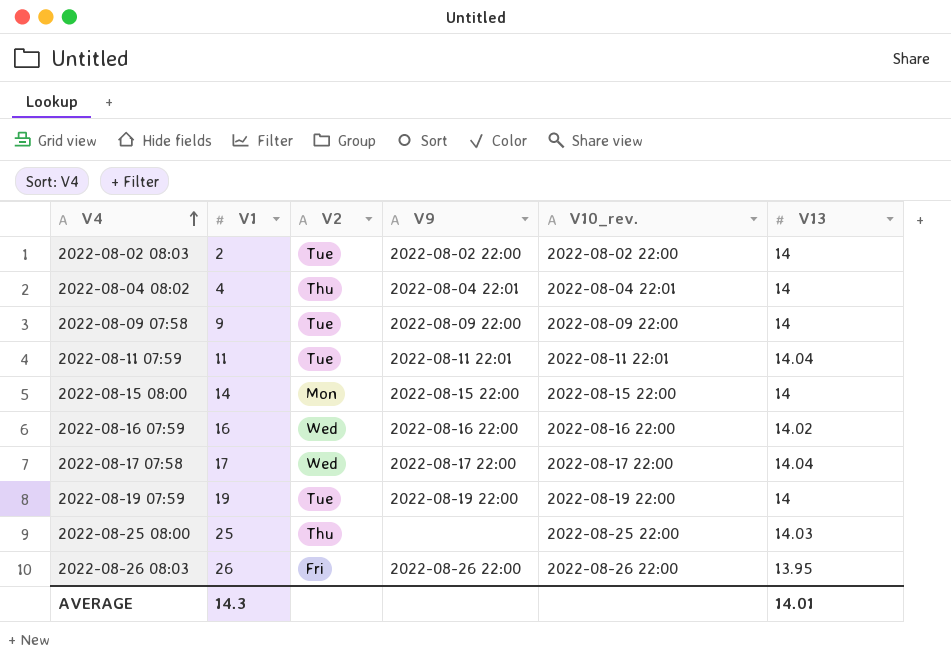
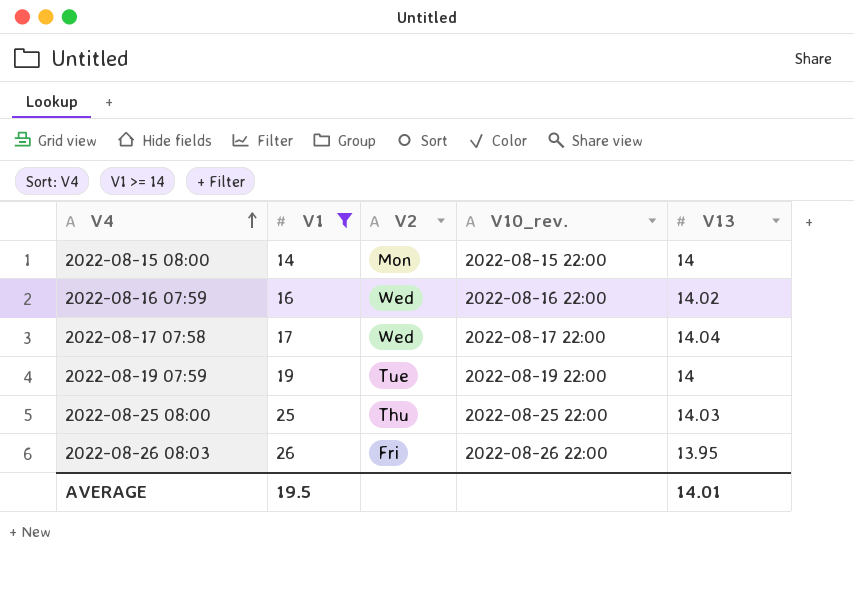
filter: none -> V1 >= 14
column V9 | position: 4 -> none
AVERAGE | V1: 14.3 -> 19.5

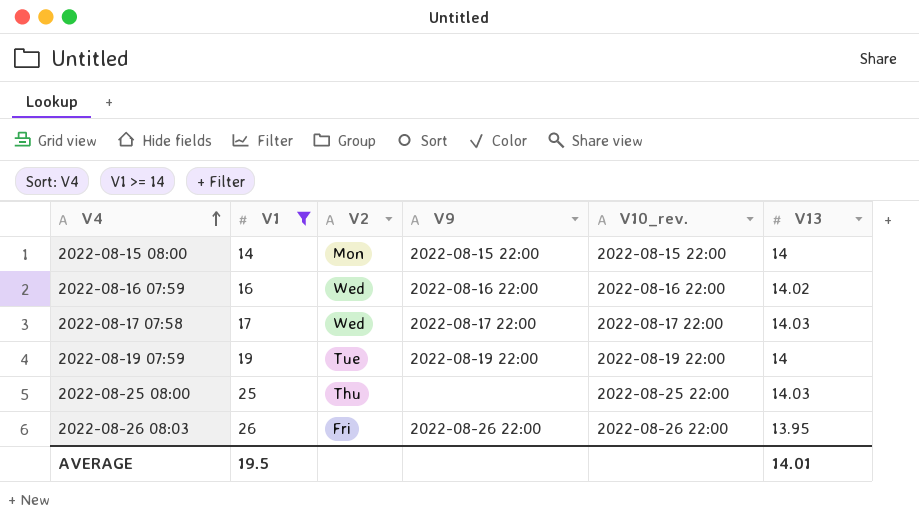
column V9 | position: none -> 4
2022-08-17 07:58 | V13: 14.04 -> 14.03

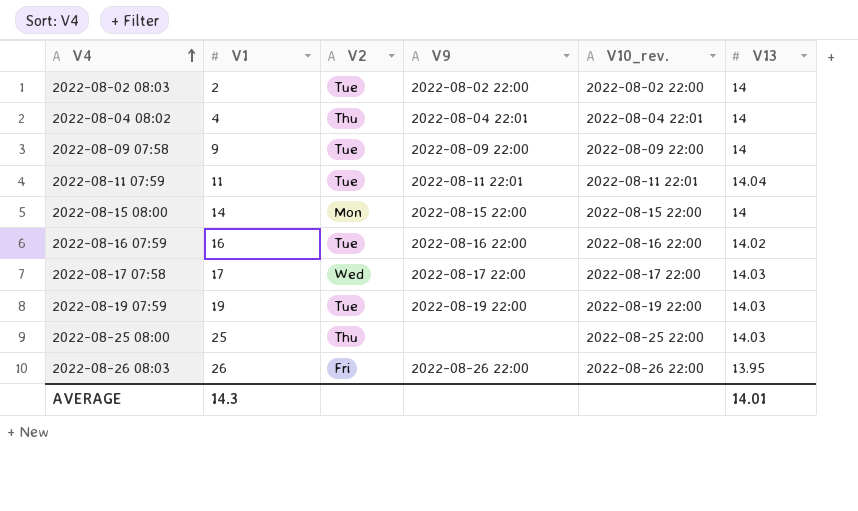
filter: V1 >= 14 -> none
2022-08-16 07:59 | V2: Wed -> Tue
2022-08-19 07:59 | V13: 14 -> 14.03
AVERAGE | V1: 19.5 -> 14.3

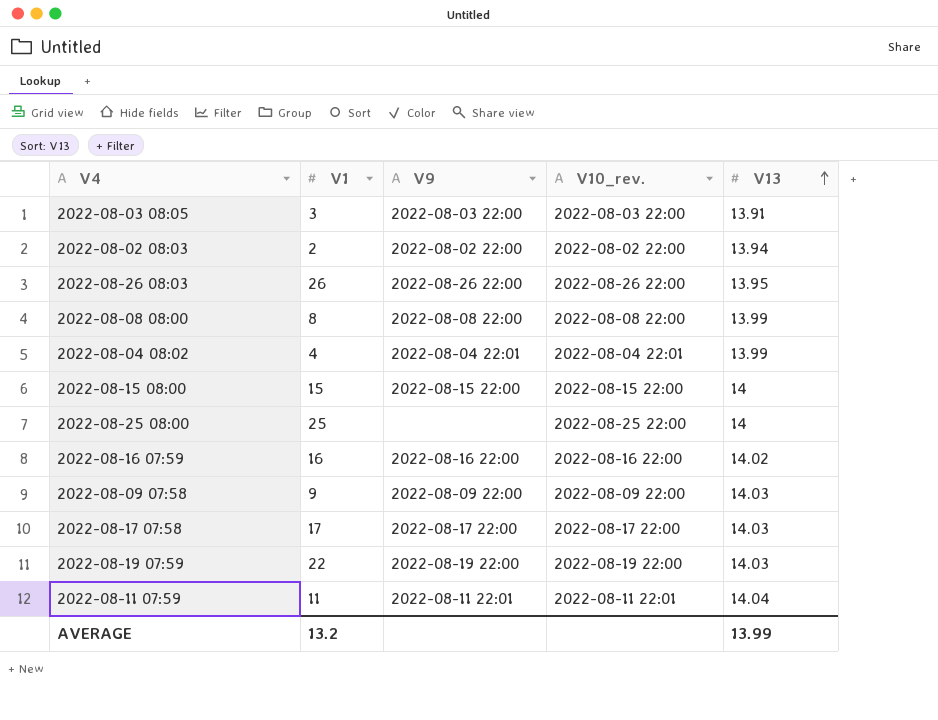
row order: V4 ascending -> V13 ascending
column V2 | position: 3 -> none
row 2022-08-03 08:05: none -> 3 | 2022-08-03 22:00 | 2022-08-03 22:00 | 13.91
2022-08-02 08:03 | V13: 14 -> 13.94
row 2022-08-08 08:00: none -> 8 | 2022-08-08 22:00 | 2022-08-08 22:00 | 13.99
2022-08-04 08:02 | V13: 14 -> 13.99
2022-08-15 08:00 | V1: 14 -> 15
2022-08-25 08:00 | V13: 14.03 -> 14
2022-08-09 07:58 | V13: 14 -> 14.03
2022-08-19 07:59 | V1: 19 -> 22
AVERAGE | V1: 14.3 -> 13.2
AVERAGE | V13: 14.01 -> 13.99

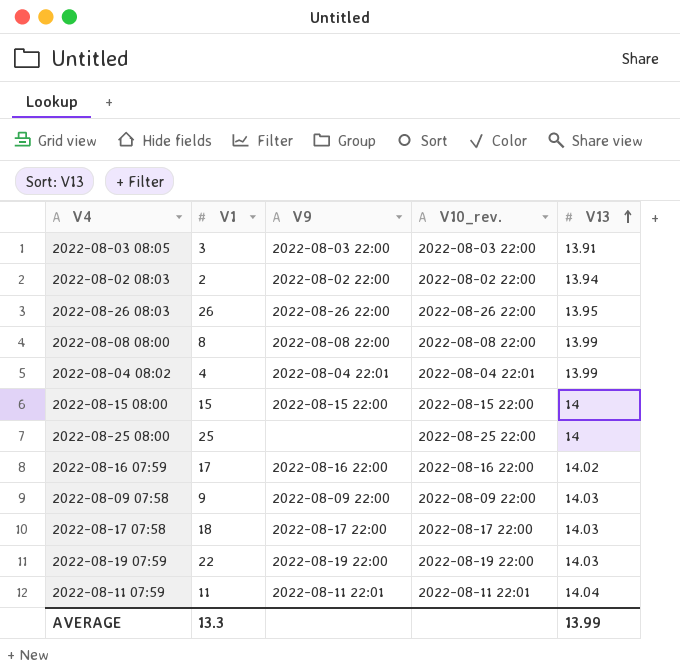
2022-08-16 07:59 | V1: 16 -> 17
2022-08-17 07:58 | V1: 17 -> 18
AVERAGE | V1: 13.2 -> 13.3

